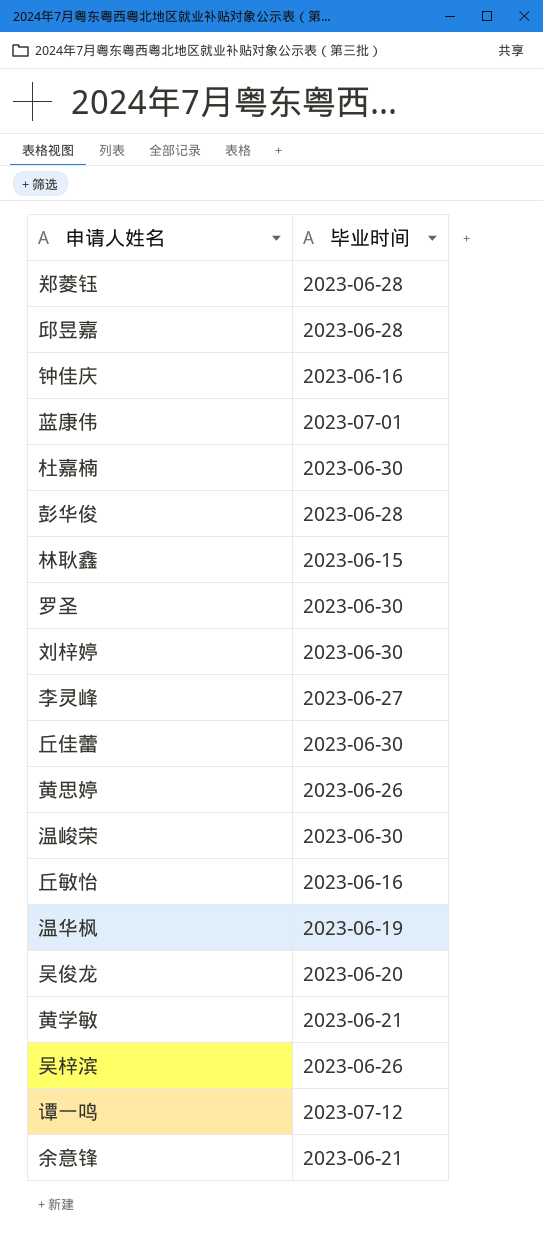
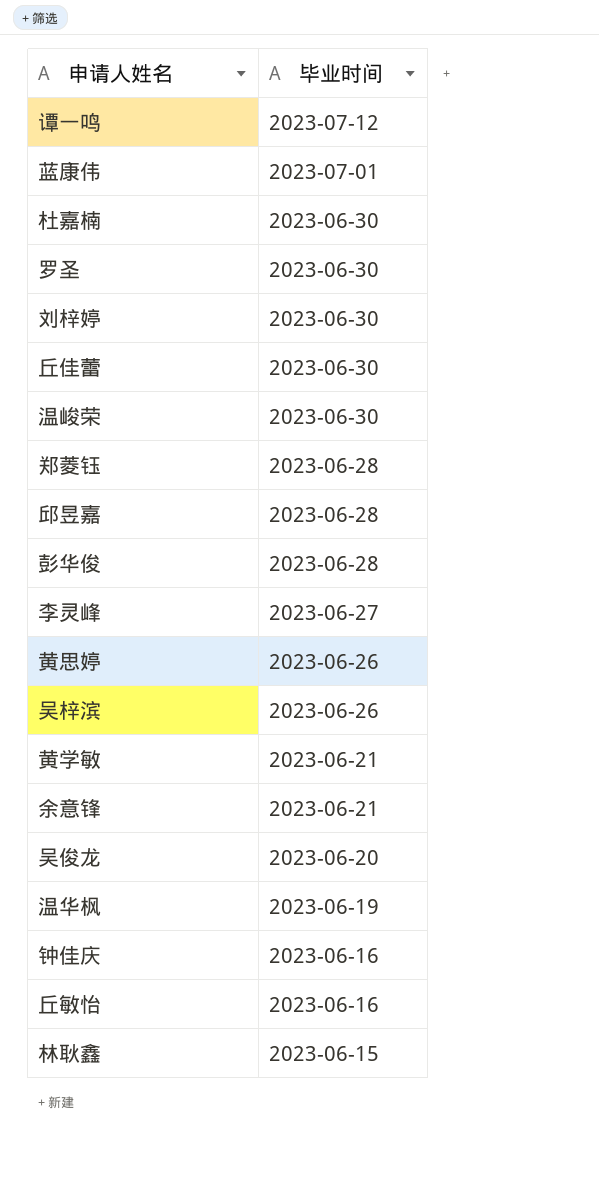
row order: none -> 毕业时间 descending

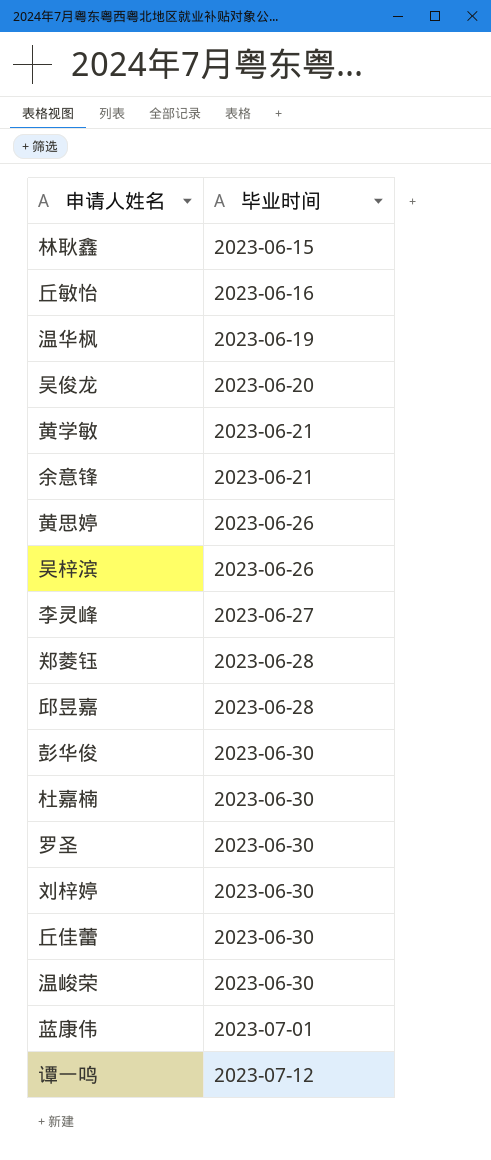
row order: 毕业时间 descending -> 毕业时间 ascending
row 钟佳庆: 2023-06-16 -> none
彭华俊 | 毕业时间: 2023-06-28 -> 2023-06-30

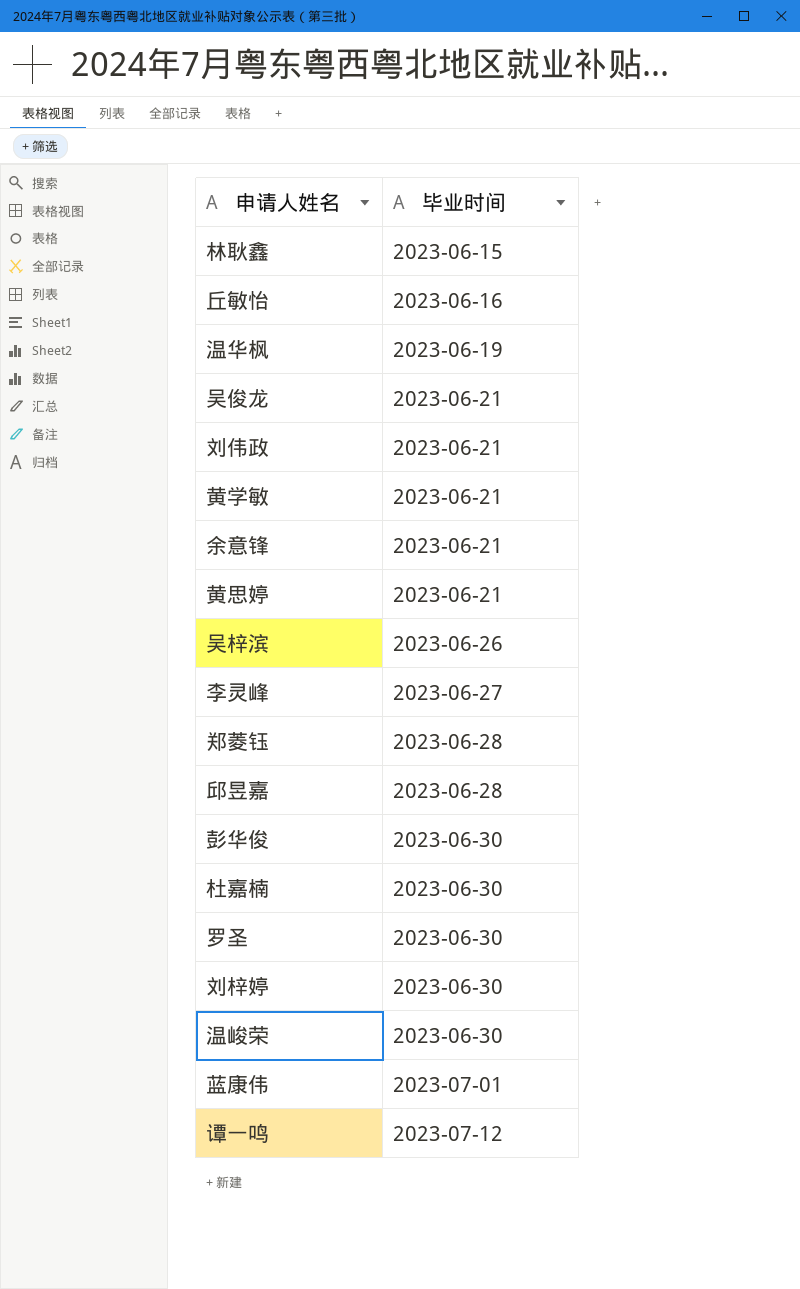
row 丘佳蕾: 2023-06-30 -> none
吴俊龙 | 毕业时间: 2023-06-20 -> 2023-06-21
row 刘伟政: none -> 2023-06-21
黄思婷 | 毕业时间: 2023-06-26 -> 2023-06-21

